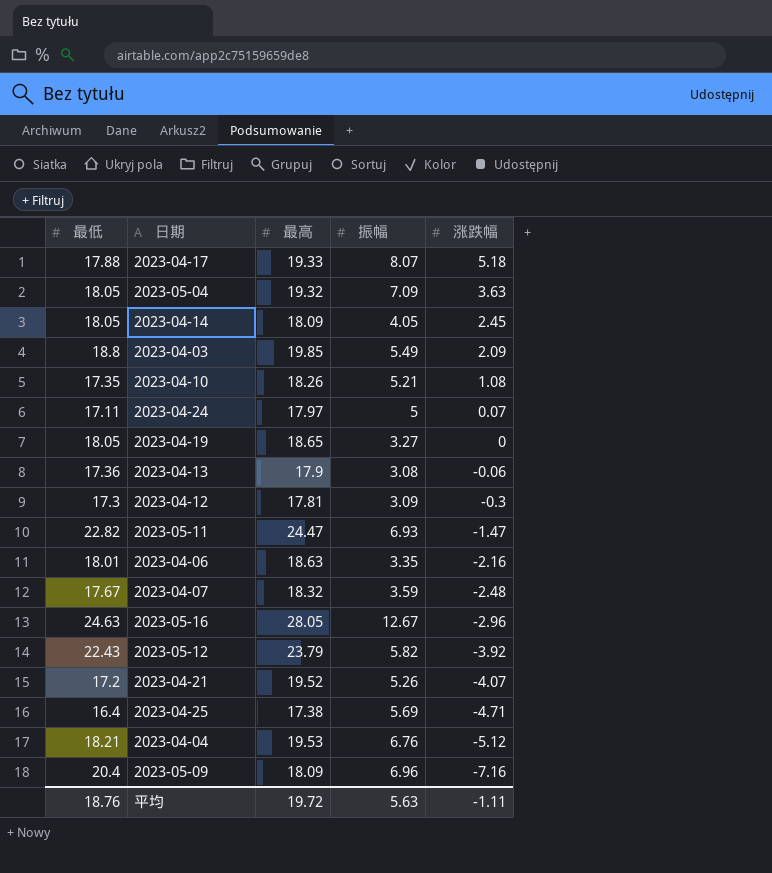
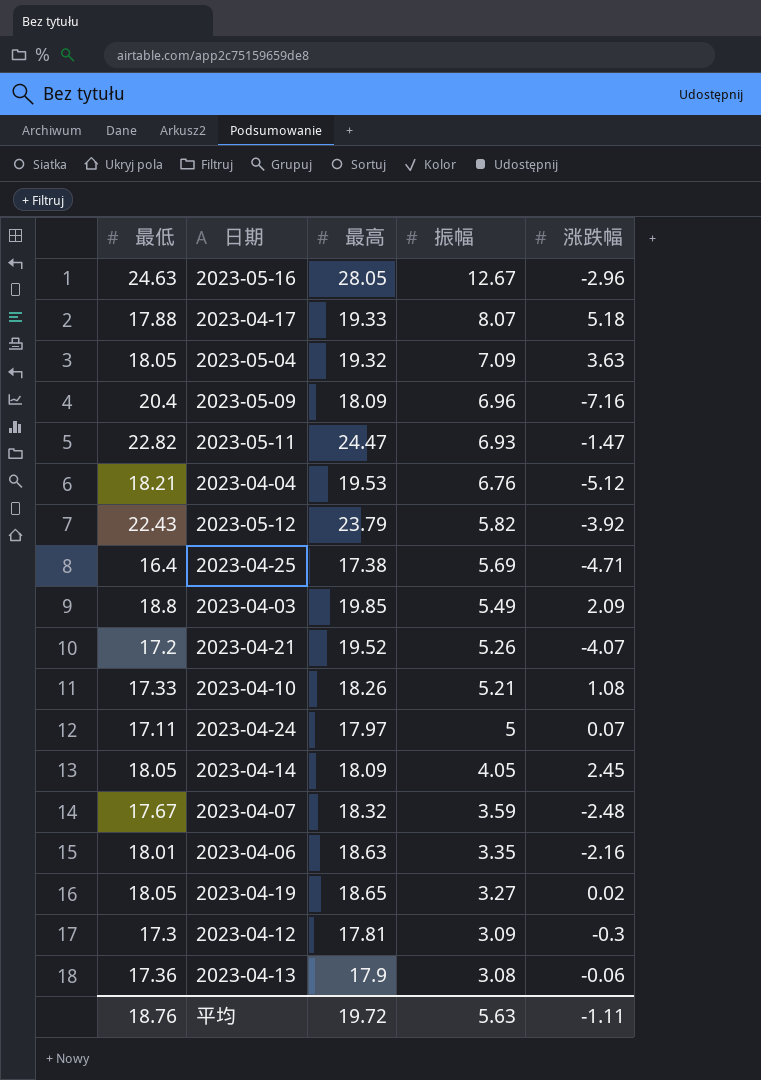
row order: 涨跌幅 descending -> 振幅 descending
2023-04-10 | 最低: 17.35 -> 17.33
2023-04-19 | 涨跌幅: 0 -> 0.02

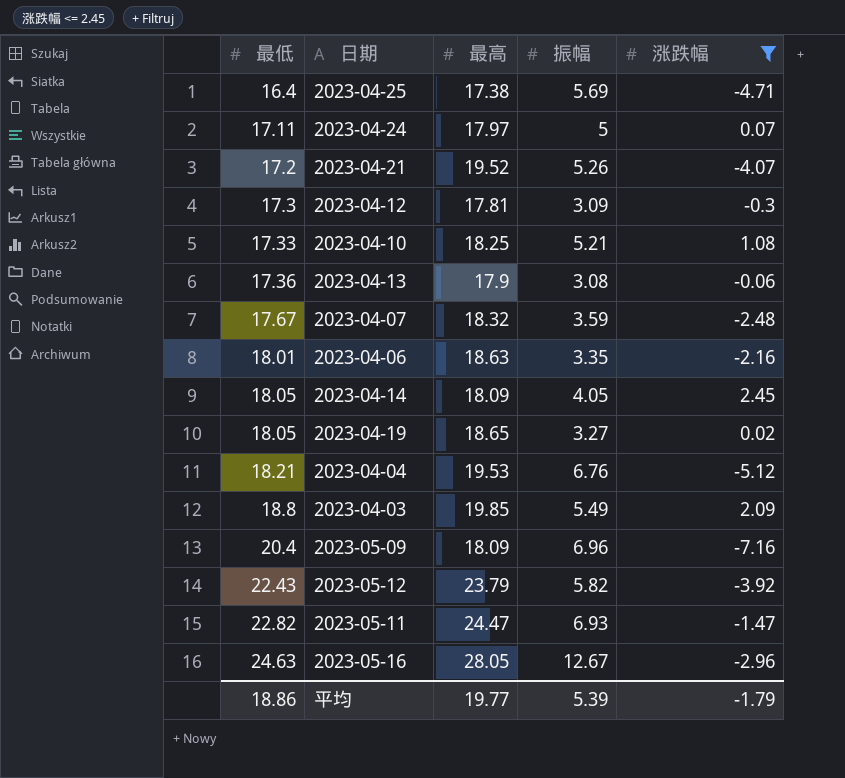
filter: none -> 涨跌幅 <= 2.45
row order: 振幅 descending -> 最低 ascending
2023-04-10 | 最高: 18.26 -> 18.25
平均 | 最低: 18.76 -> 18.86
平均 | 最高: 19.72 -> 19.77
平均 | 振幅: 5.63 -> 5.39
平均 | 涨跌幅: -1.11 -> -1.79

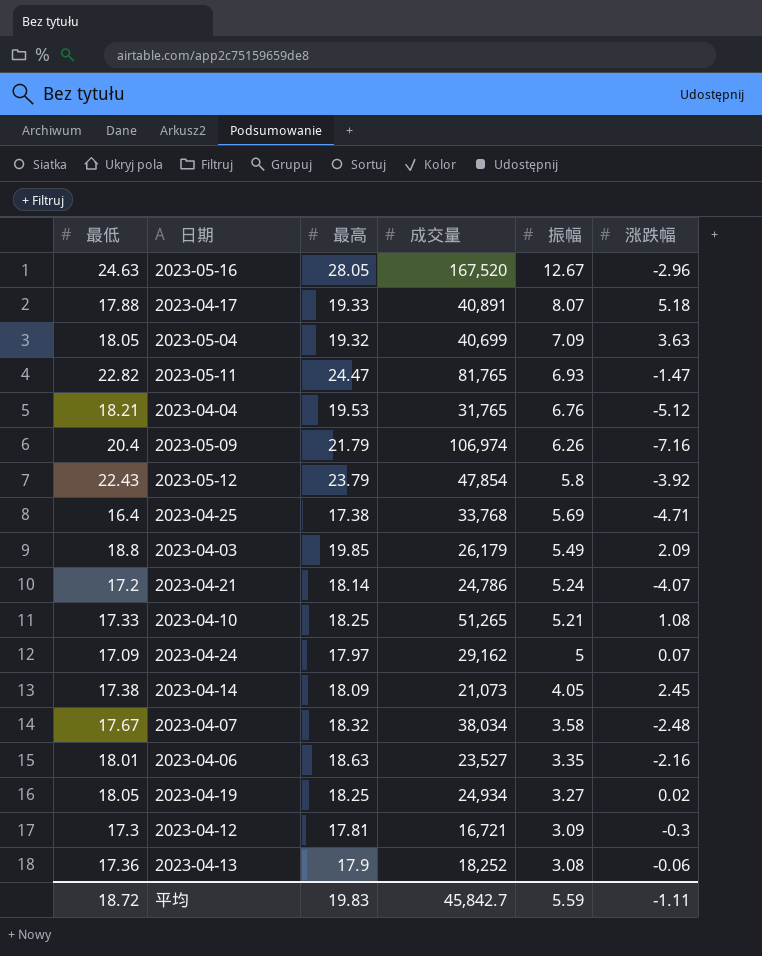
filter: 涨跌幅 <= 2.45 -> none
row order: 最低 ascending -> 振幅 descending
column 成交量 | position: none -> 4
2023-05-09 | 最高: 18.09 -> 21.79
2023-05-09 | 振幅: 6.96 -> 6.26
2023-05-12 | 振幅: 5.82 -> 5.8
2023-04-21 | 最高: 19.52 -> 18.14
2023-04-21 | 振幅: 5.26 -> 5.24
2023-04-24 | 最低: 17.11 -> 17.09
2023-04-14 | 最低: 18.05 -> 17.38
2023-04-07 | 振幅: 3.59 -> 3.58
2023-04-19 | 最高: 18.65 -> 18.25
平均 | 最低: 18.86 -> 18.72
平均 | 最高: 19.77 -> 19.83
平均 | 振幅: 5.39 -> 5.59
平均 | 涨跌幅: -1.79 -> -1.11

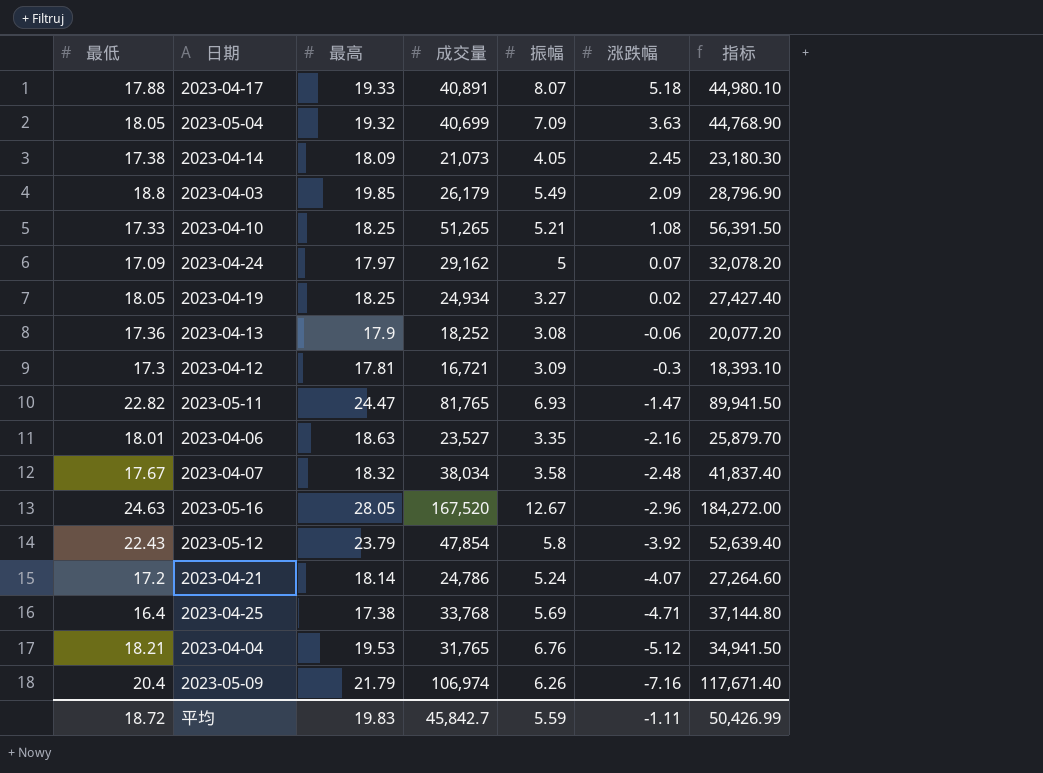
row order: 振幅 descending -> 涨跌幅 descending
column 指标 | formula: none -> [成交量] * 1.1

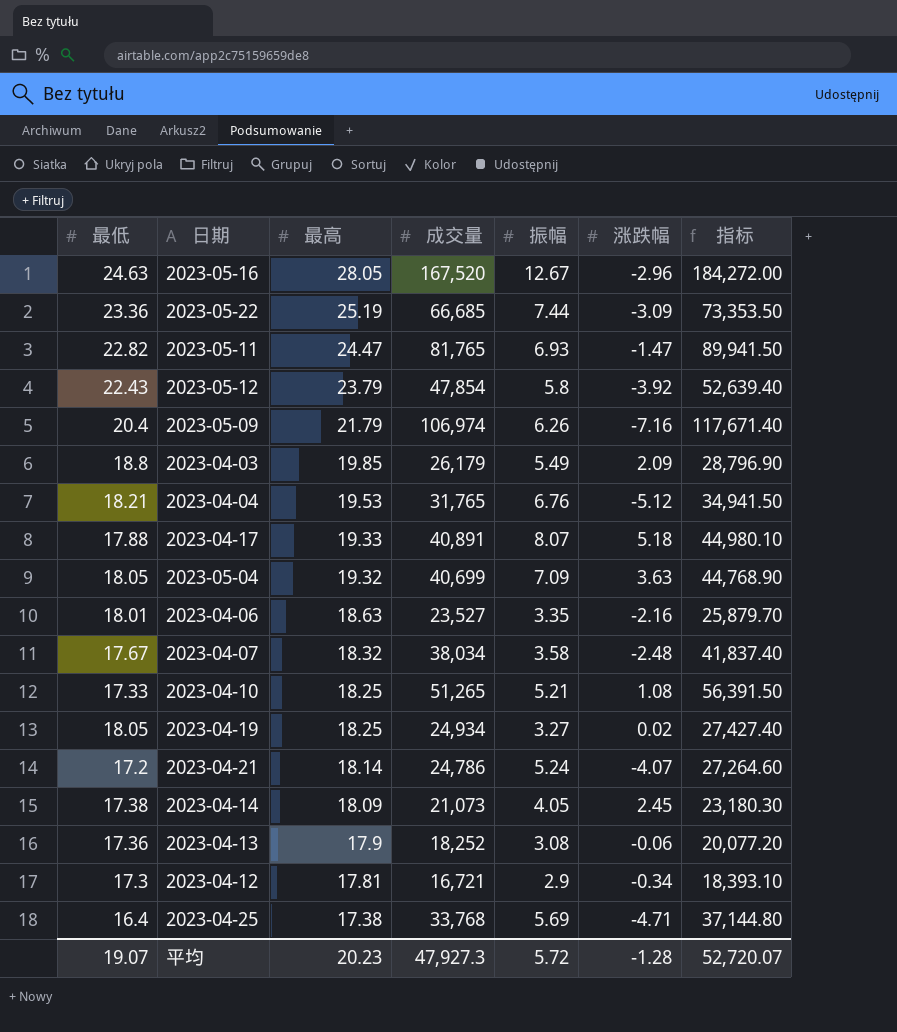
row order: 涨跌幅 descending -> 最高 descending
row 2023-04-24: 17.09 | 17.97 | 29,162 | 5 | 0.07 | 32,078.20 -> none
row 2023-05-22: none -> 23.36 | 25.19 | 66,685 | 7.44 | -3.09 | 73,353.50
2023-04-12 | 振幅: 3.09 -> 2.9
2023-04-12 | 涨跌幅: -0.3 -> -0.34
平均 | 最低: 18.72 -> 19.07
平均 | 最高: 19.83 -> 20.23
平均 | 成交量: 45,842.7 -> 47,927.3
平均 | 振幅: 5.59 -> 5.72
平均 | 涨跌幅: -1.11 -> -1.28
平均 | 指标: 50,426.99 -> 52,720.07

